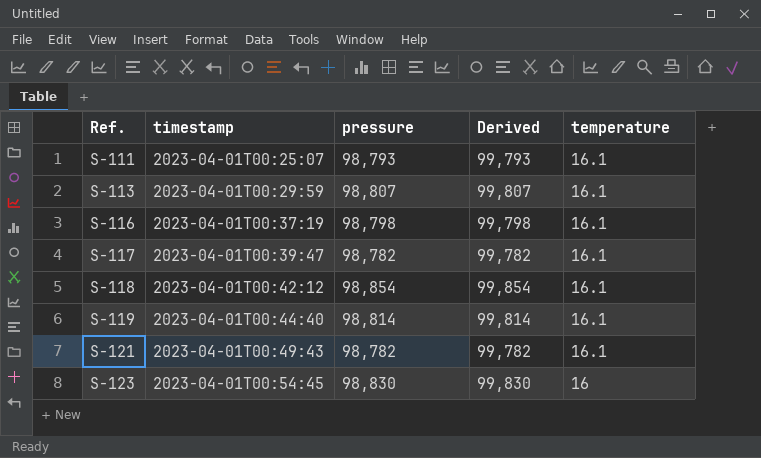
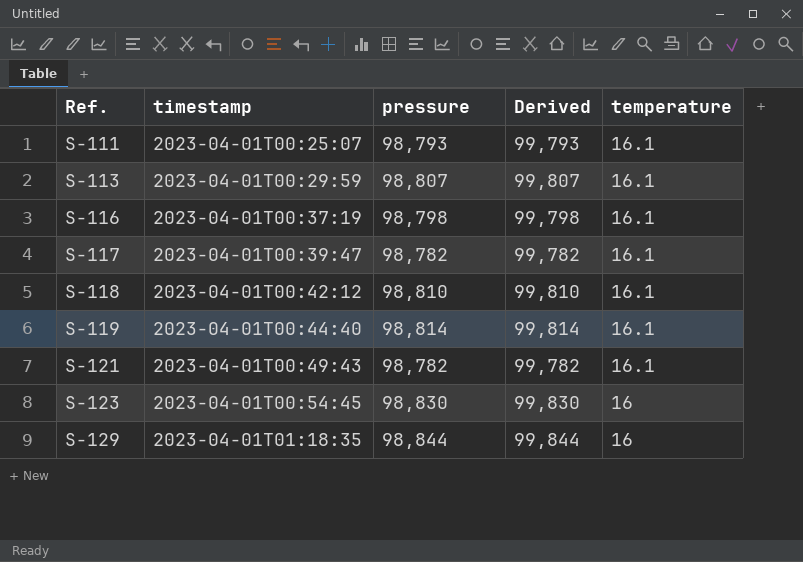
S-118 | pressure: 98,854 -> 98,810
S-118 | Derived: 99,854 -> 99,810
row S-129: none -> 2023-04-01T01:18:35 | 98,844 | 99,844 | 16

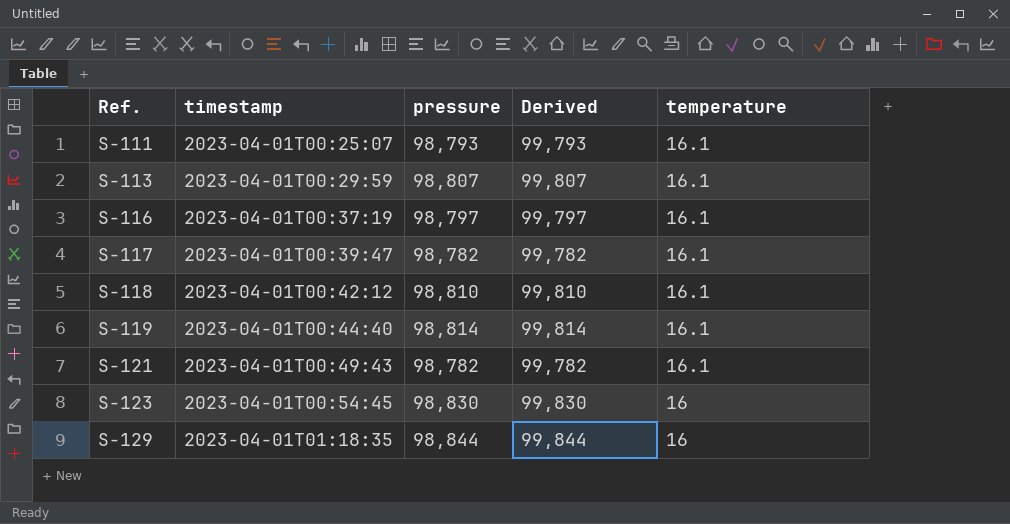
S-116 | pressure: 98,798 -> 98,797
S-116 | Derived: 99,798 -> 99,797

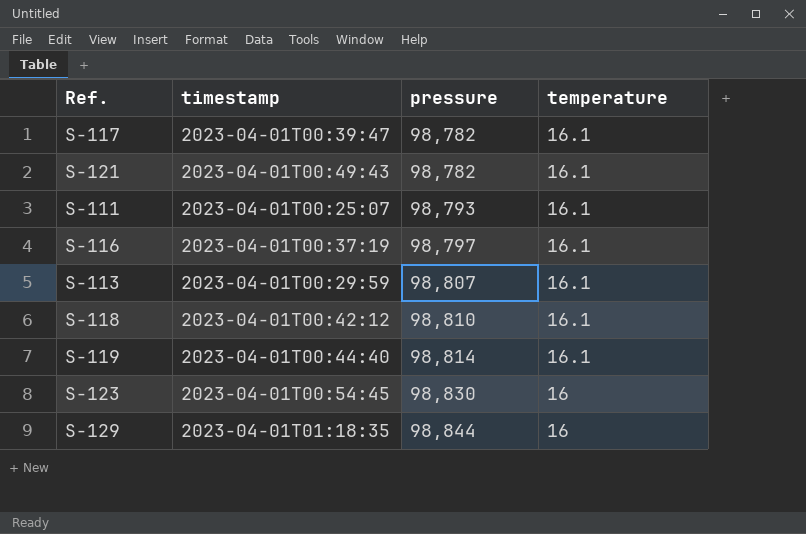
row order: Ref. ascending -> pressure ascending
column Derived | formula: [pressure] + 1000 -> none

